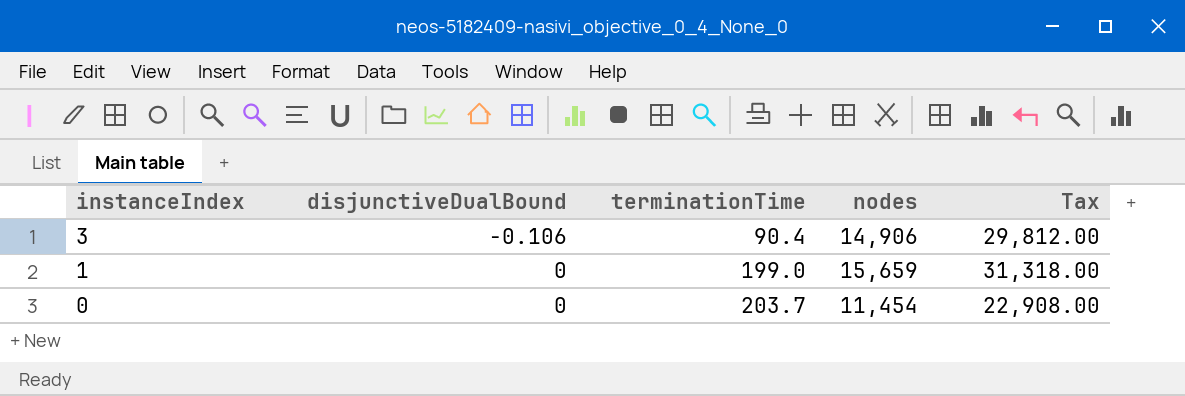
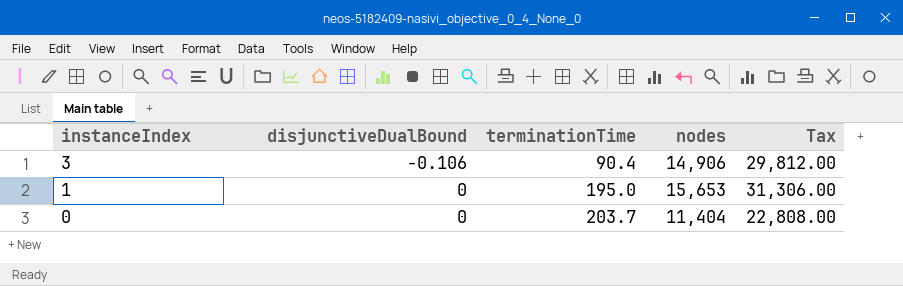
1 | terminationTime: 199.0 -> 195.0
1 | nodes: 15,659 -> 15,653
1 | Tax: 31,318.00 -> 31,306.00
0 | nodes: 11,454 -> 11,404
0 | Tax: 22,908.00 -> 22,808.00

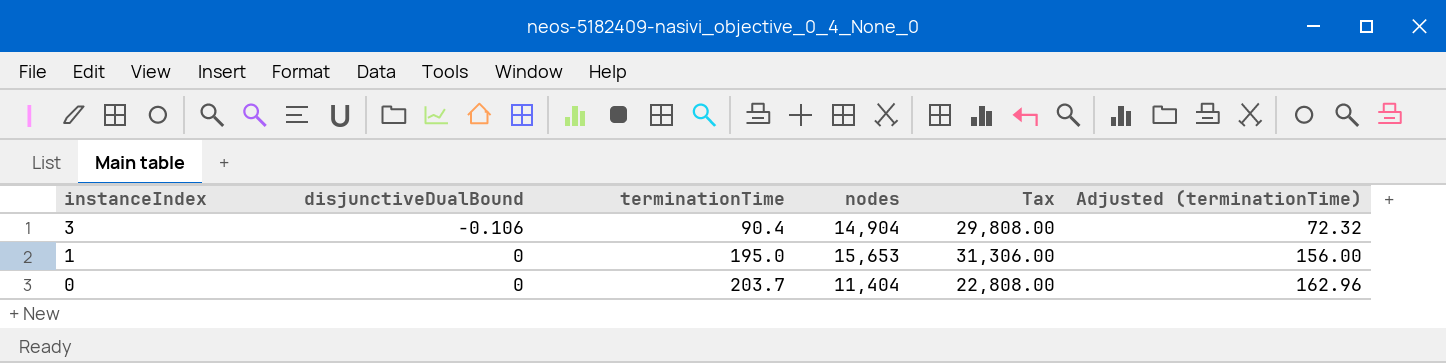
column Adjusted (terminationTime) | formula: none -> [terminationTime] * 0.8
3 | nodes: 14,906 -> 14,904
3 | Tax: 29,812.00 -> 29,808.00

